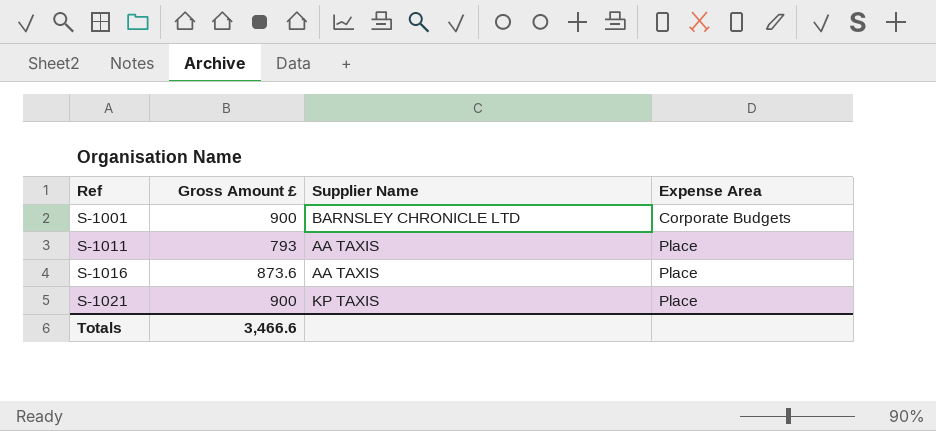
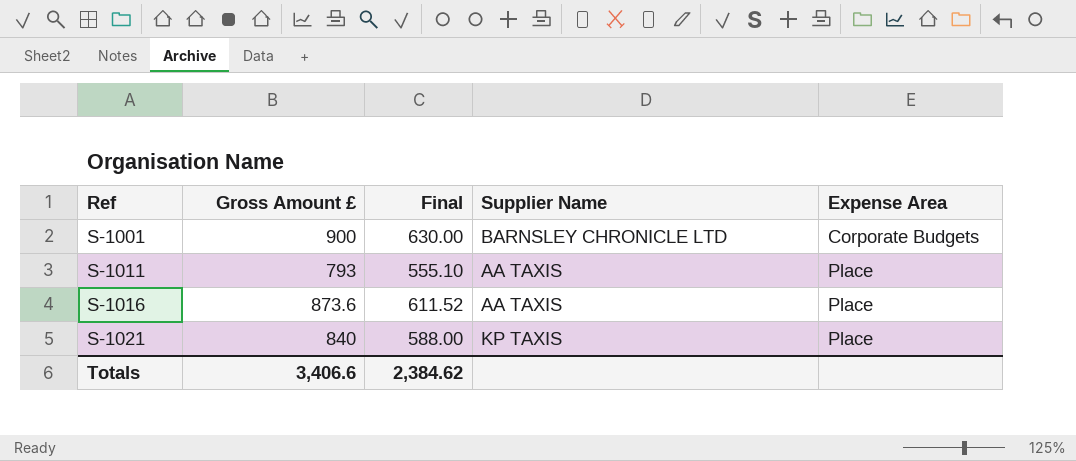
column Final | formula: none -> [Gross Amount £] * 0.7
S-1021 | Gross Amount £: 900 -> 840
Totals | Gross Amount £: 3,466.6 -> 3,406.6

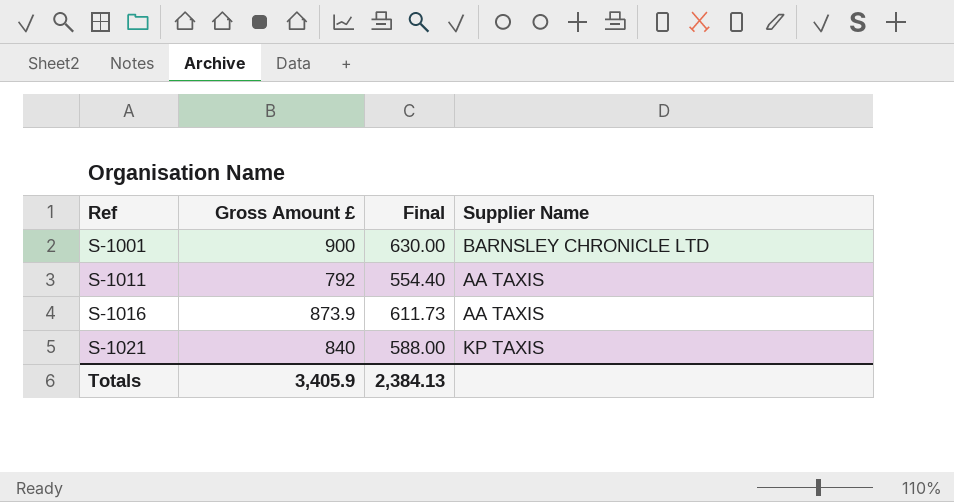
column Expense Area | position: 5 -> none
S-1011 | Gross Amount £: 793 -> 792
S-1011 | Final: 555.10 -> 554.40
S-1016 | Gross Amount £: 873.6 -> 873.9
S-1016 | Final: 611.52 -> 611.73
Totals | Gross Amount £: 3,406.6 -> 3,405.9
Totals | Final: 2,384.62 -> 2,384.13

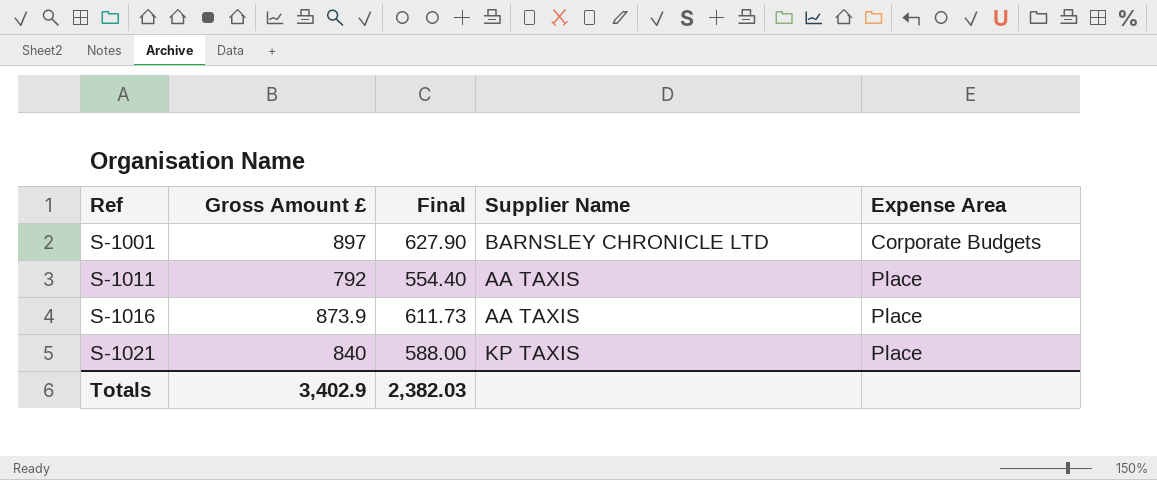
column Expense Area | position: none -> 5
S-1001 | Gross Amount £: 900 -> 897
S-1001 | Final: 630.00 -> 627.90
Totals | Gross Amount £: 3,405.9 -> 3,402.9
Totals | Final: 2,384.13 -> 2,382.03

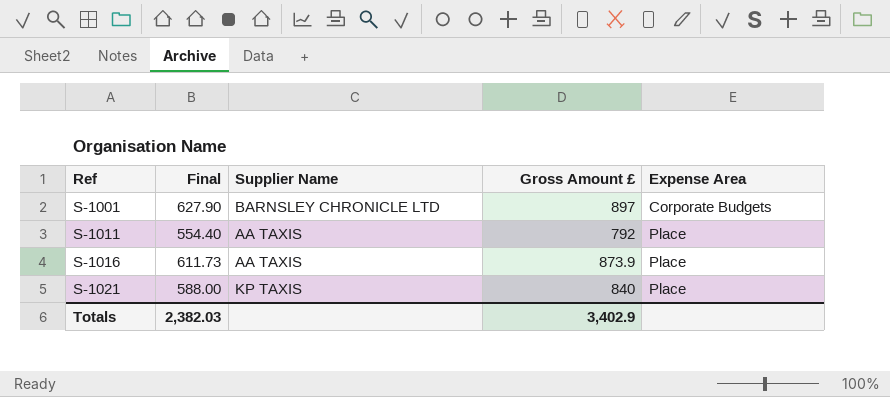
column Gross Amount £ | position: 2 -> 4

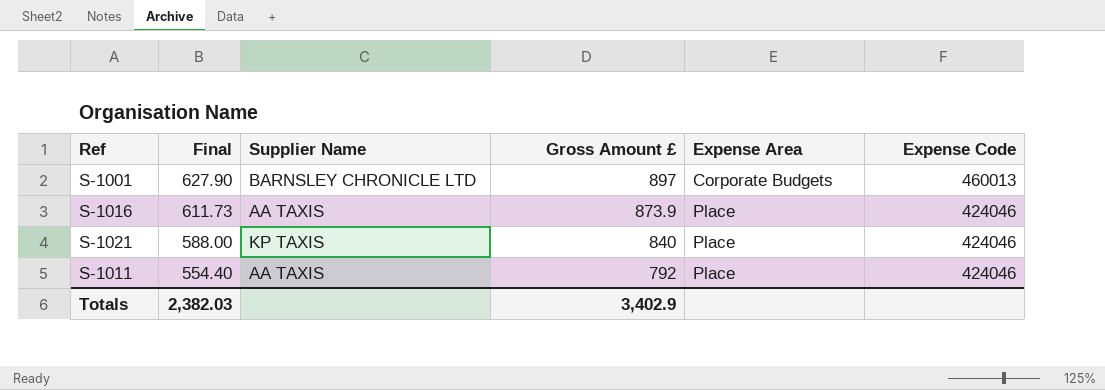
row order: Ref ascending -> Final descending
column Expense Code | position: none -> 6

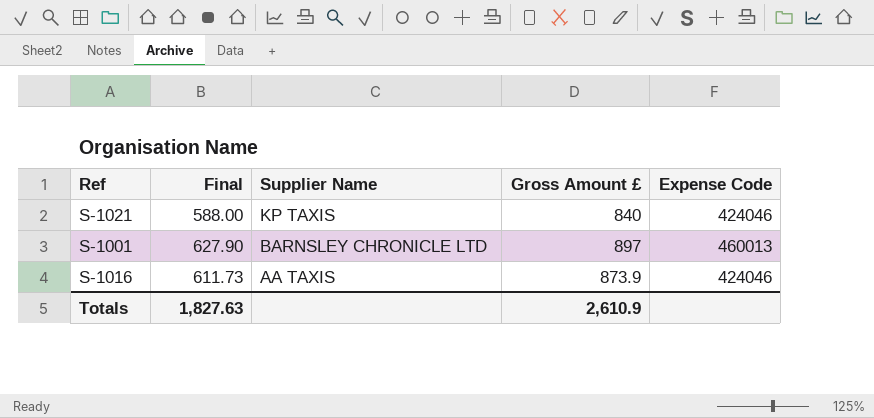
row order: Final descending -> Supplier Name descending
column Expense Area | position: 5 -> none
row S-1011: 554.40 | AA TAXIS | 792 | Place | 424046 -> none
Totals | Final: 2,382.03 -> 1,827.63
Totals | Gross Amount £: 3,402.9 -> 2,610.9

